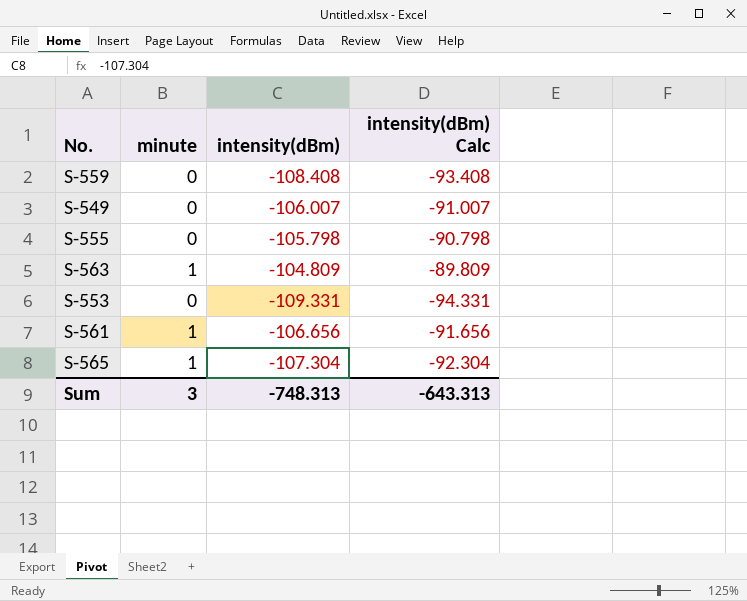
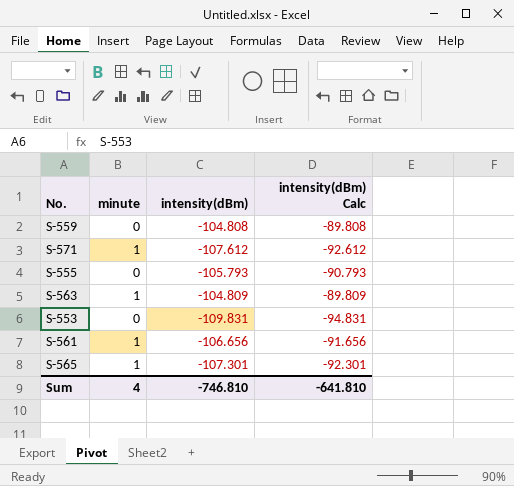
row S-549: 0 | -106.007 | -91.007 -> none
S-559 | intensity(dBm): -108.408 -> -104.808
S-559 | intensity(dBm) Calc: -93.408 -> -89.808
row S-571: none -> 1 | -107.612 | -92.612
S-555 | intensity(dBm): -105.798 -> -105.793
S-555 | intensity(dBm) Calc: -90.798 -> -90.793
S-553 | intensity(dBm): -109.331 -> -109.831
S-553 | intensity(dBm) Calc: -94.331 -> -94.831
S-565 | intensity(dBm): -107.304 -> -107.301
S-565 | intensity(dBm) Calc: -92.304 -> -92.301
Sum | minute: 3 -> 4
Sum | intensity(dBm): -748.313 -> -746.810
Sum | intensity(dBm) Calc: -643.313 -> -641.810

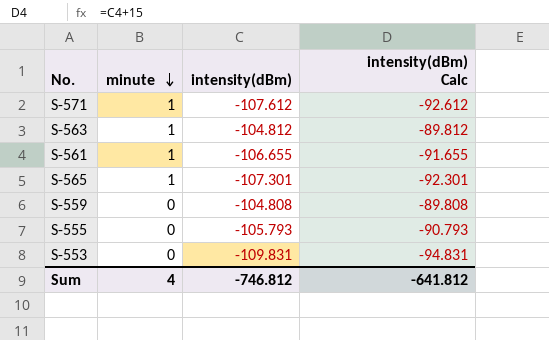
row order: none -> minute descending
S-563 | intensity(dBm): -104.809 -> -104.812
S-563 | intensity(dBm) Calc: -89.809 -> -89.812
S-561 | intensity(dBm): -106.656 -> -106.655
S-561 | intensity(dBm) Calc: -91.656 -> -91.655
Sum | intensity(dBm): -746.810 -> -746.812
Sum | intensity(dBm) Calc: -641.810 -> -641.812

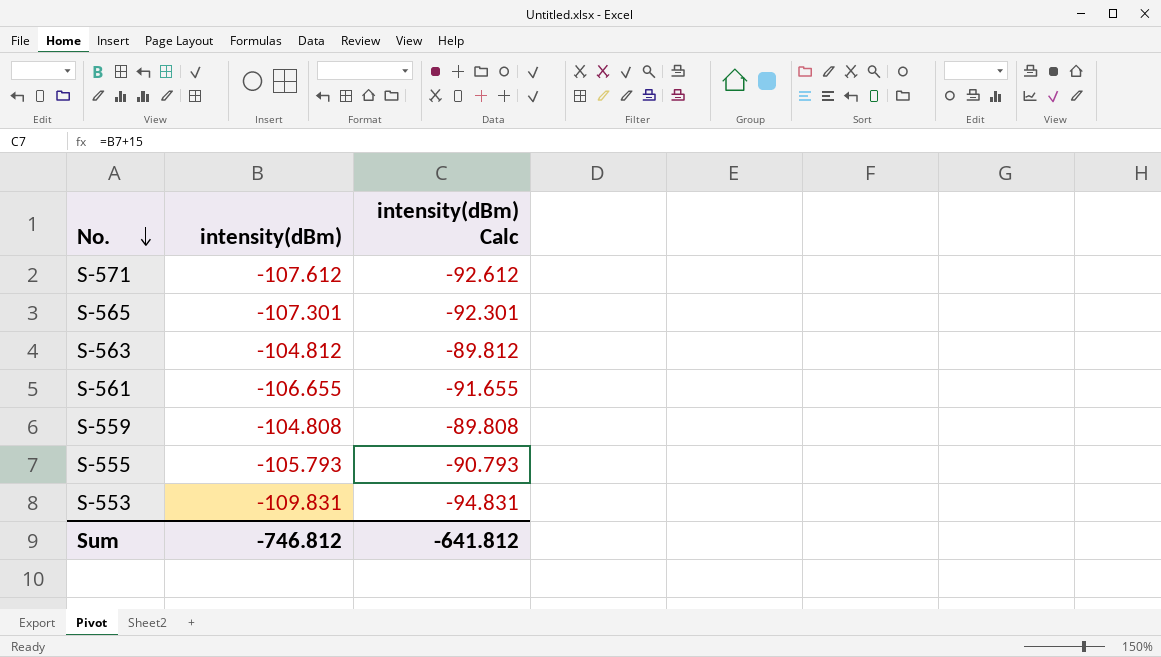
row order: minute descending -> No. descending
column minute | position: 2 -> none

